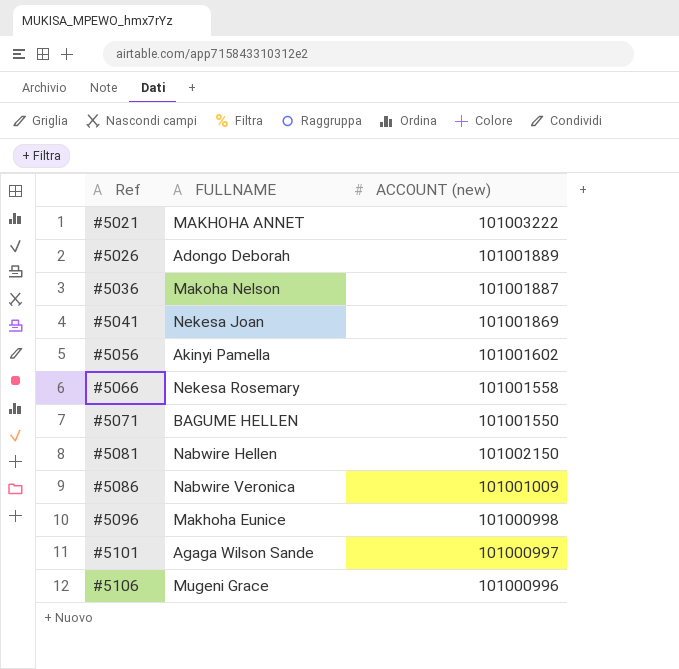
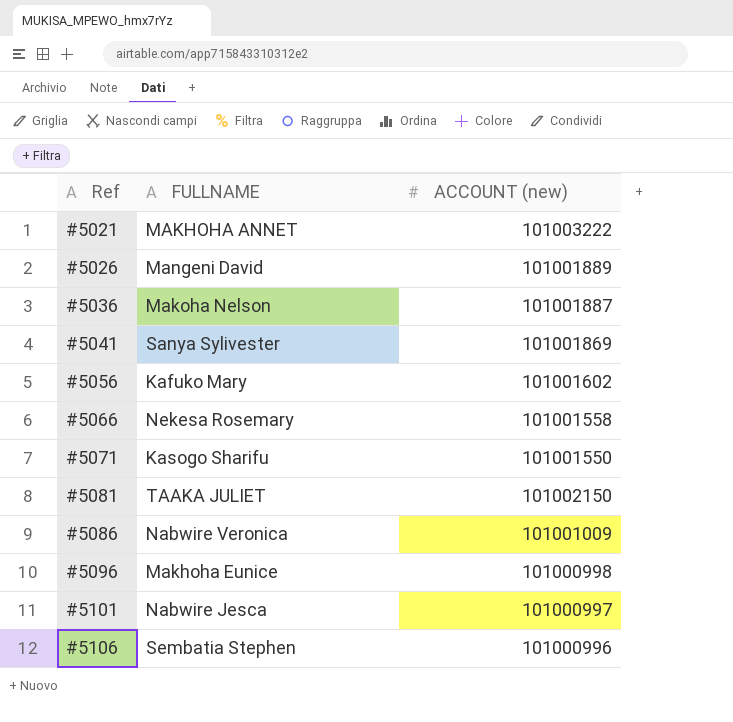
#5026 | FULLNAME: Adongo Deborah -> Mangeni David
#5041 | FULLNAME: Nekesa Joan -> Sanya Sylivester
#5056 | FULLNAME: Akinyi Pamella -> Kafuko Mary
#5071 | FULLNAME: BAGUME HELLEN -> Kasogo Sharifu
#5081 | FULLNAME: Nabwire Hellen -> TAAKA JULIET
#5101 | FULLNAME: Agaga Wilson Sande -> Nabwire Jesca
#5106 | FULLNAME: Mugeni Grace -> Sembatia Stephen

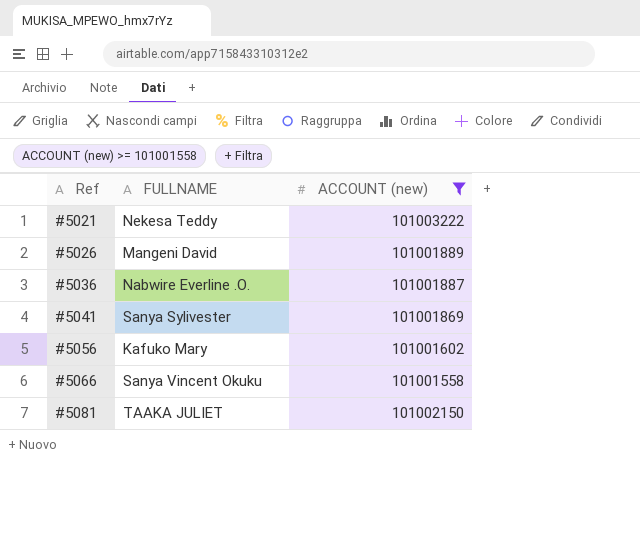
filter: none -> ACCOUNT (new) >= 101001558
#5021 | FULLNAME: MAKHOHA ANNET -> Nekesa Teddy
#5036 | FULLNAME: Makoha Nelson -> Nabwire Everline .O.
#5066 | FULLNAME: Nekesa Rosemary -> Sanya Vincent Okuku

